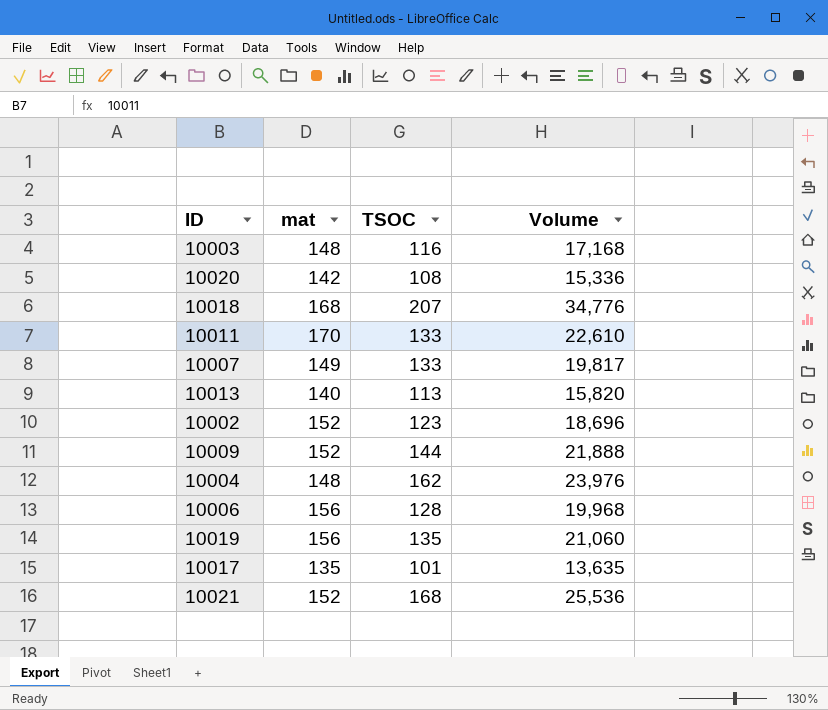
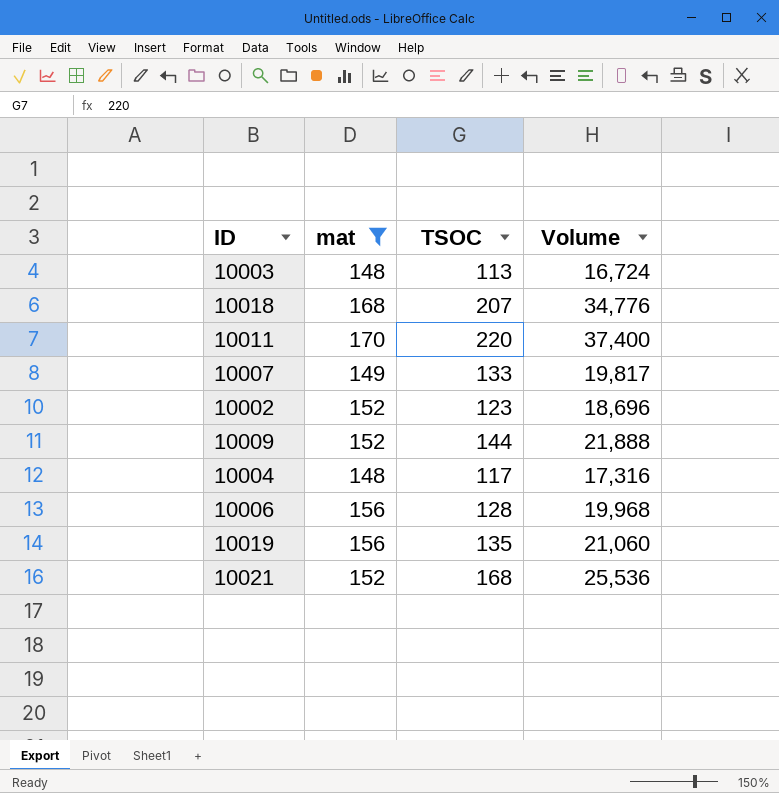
filter: none -> mat >= 148
10003 | TSOC: 116 -> 113
10003 | Volume: 17,168 -> 16,724
10011 | TSOC: 133 -> 220
10011 | Volume: 22,610 -> 37,400
10004 | TSOC: 162 -> 117
10004 | Volume: 23,976 -> 17,316

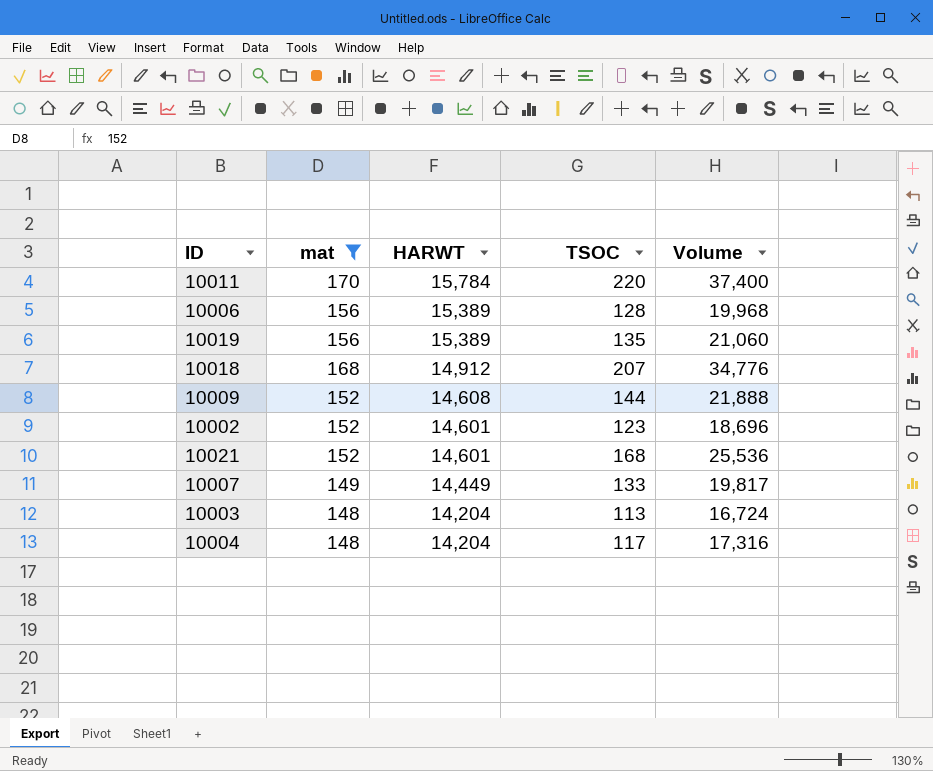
row order: none -> HARWT descending
column HARWT | position: none -> 3

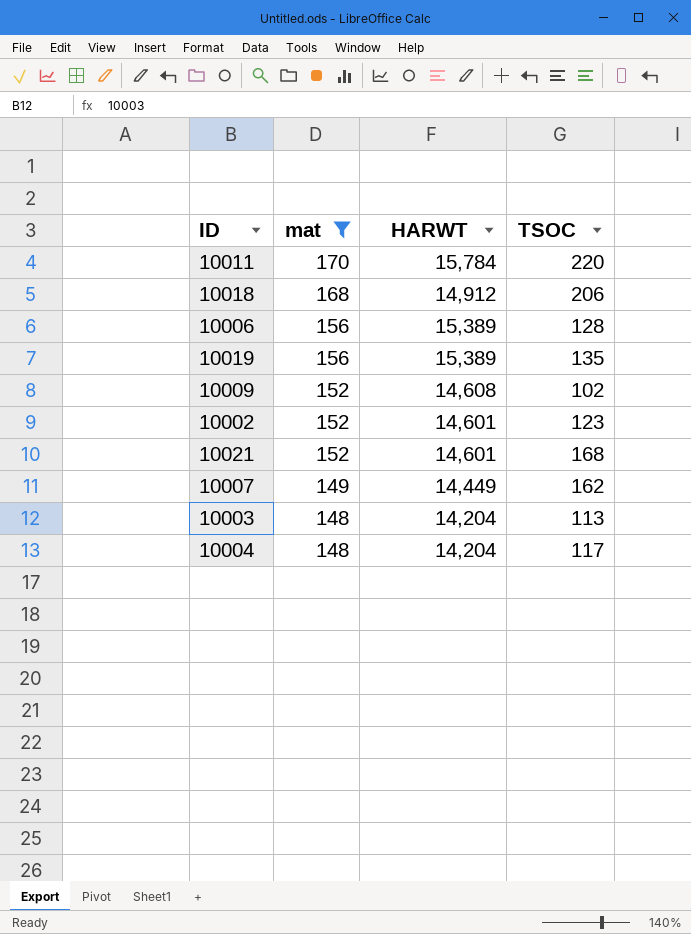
row order: HARWT descending -> mat descending
column Volume | formula: [mat] * [TSOC] -> none
10018 | TSOC: 207 -> 206
10009 | TSOC: 144 -> 102
10007 | TSOC: 133 -> 162

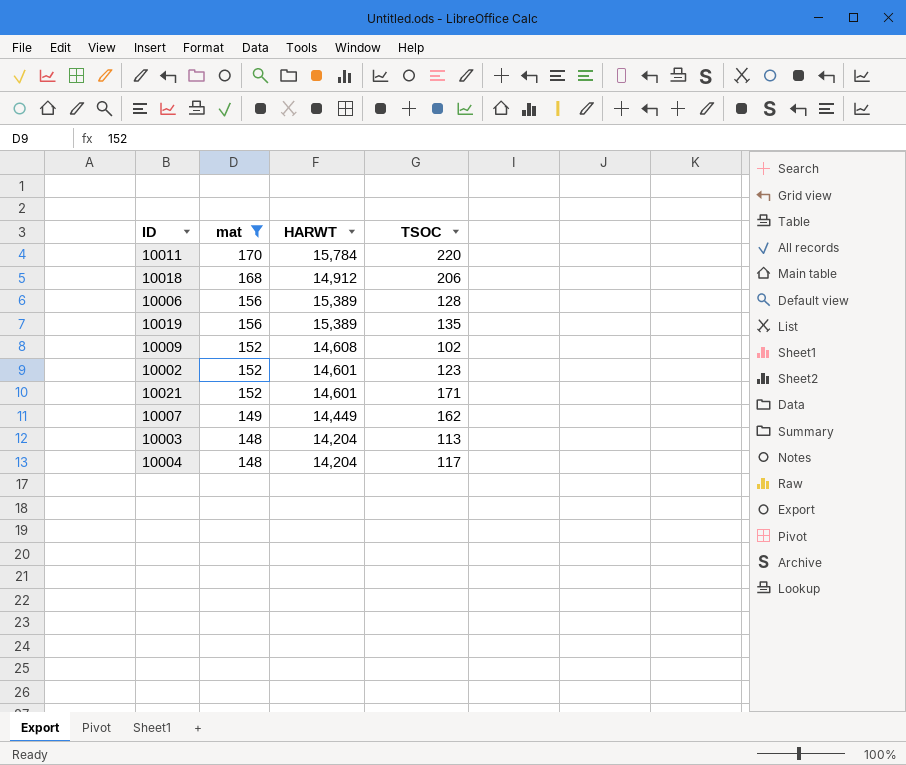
10021 | TSOC: 168 -> 171

